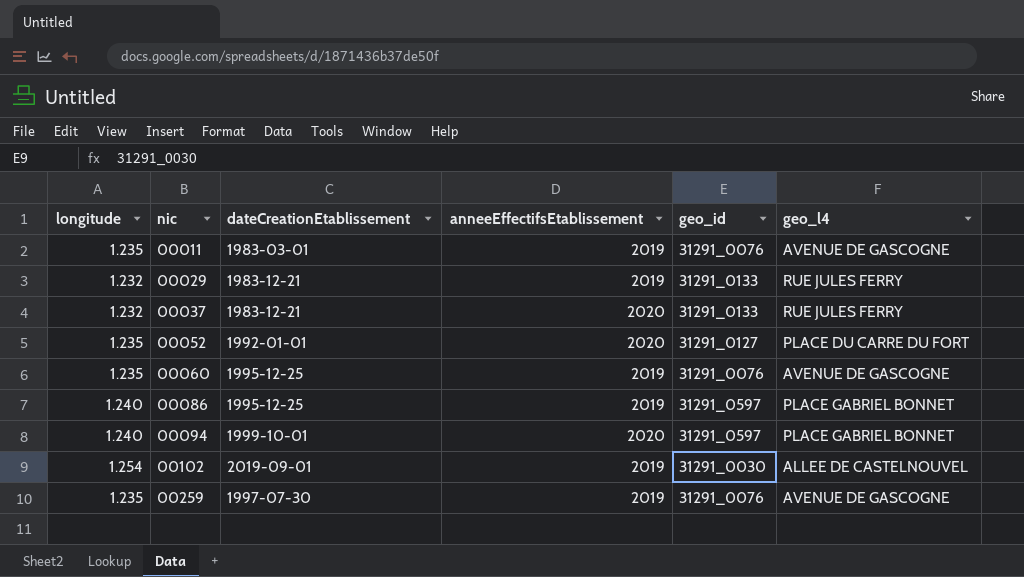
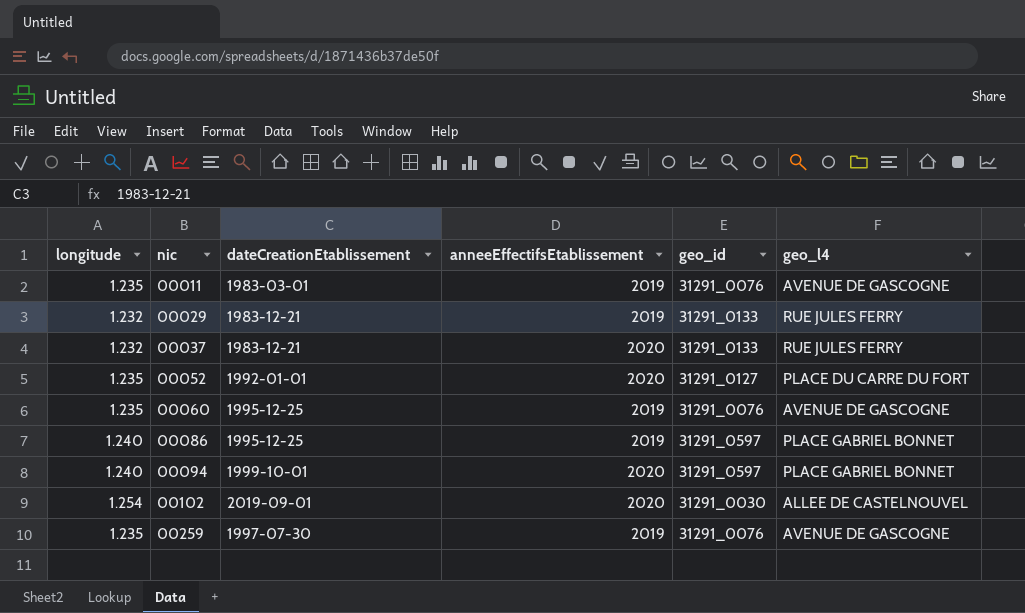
00102 | anneeEffectifsEtablissement: 2019 -> 2020

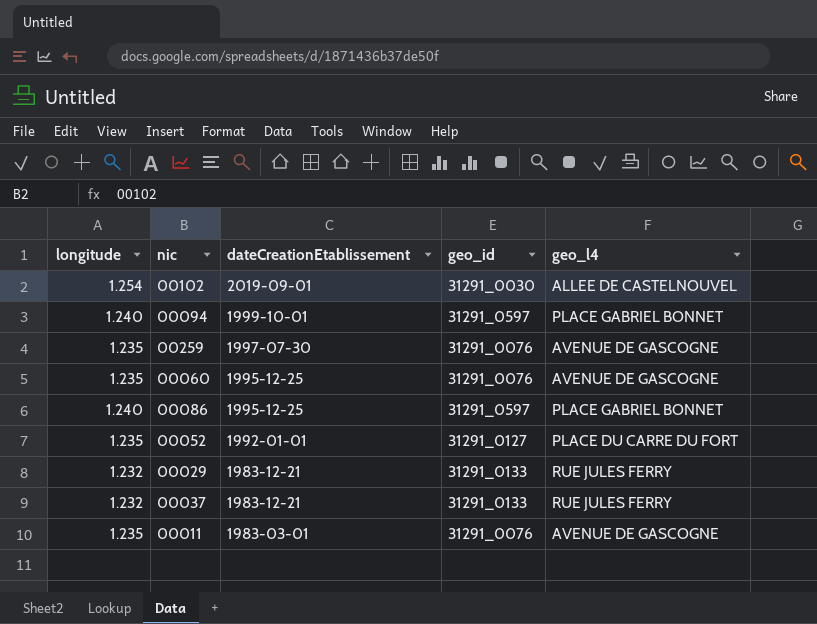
row order: nic ascending -> dateCreationEtablissement descending
column anneeEffectifsEtablissement | position: 4 -> none

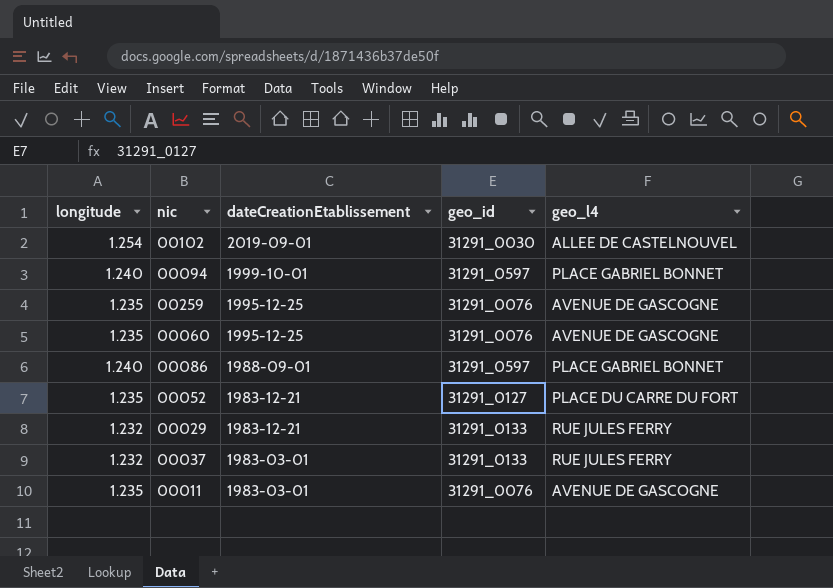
00259 | dateCreationEtablissement: 1997-07-30 -> 1995-12-25
00086 | dateCreationEtablissement: 1995-12-25 -> 1988-09-01
00052 | dateCreationEtablissement: 1992-01-01 -> 1983-12-21
00037 | dateCreationEtablissement: 1983-12-21 -> 1983-03-01

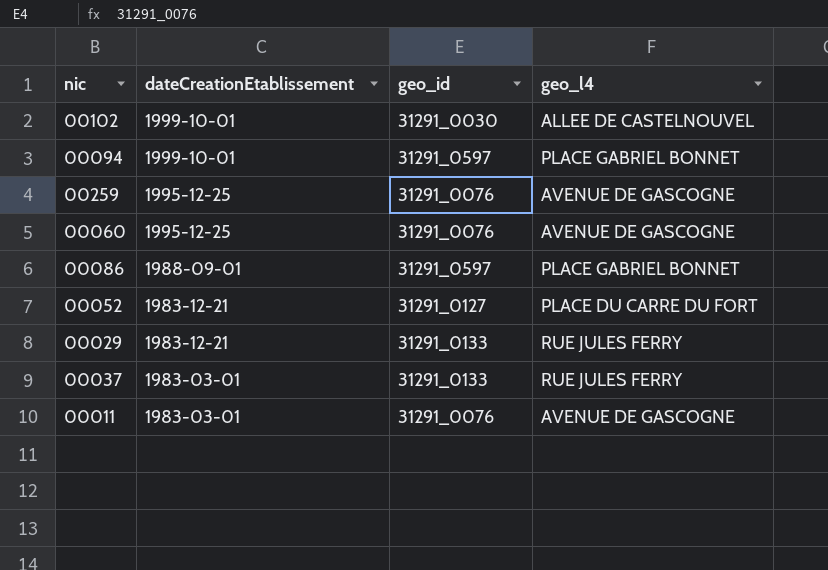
column longitude | position: 1 -> none
00102 | dateCreationEtablissement: 2019-09-01 -> 1999-10-01

